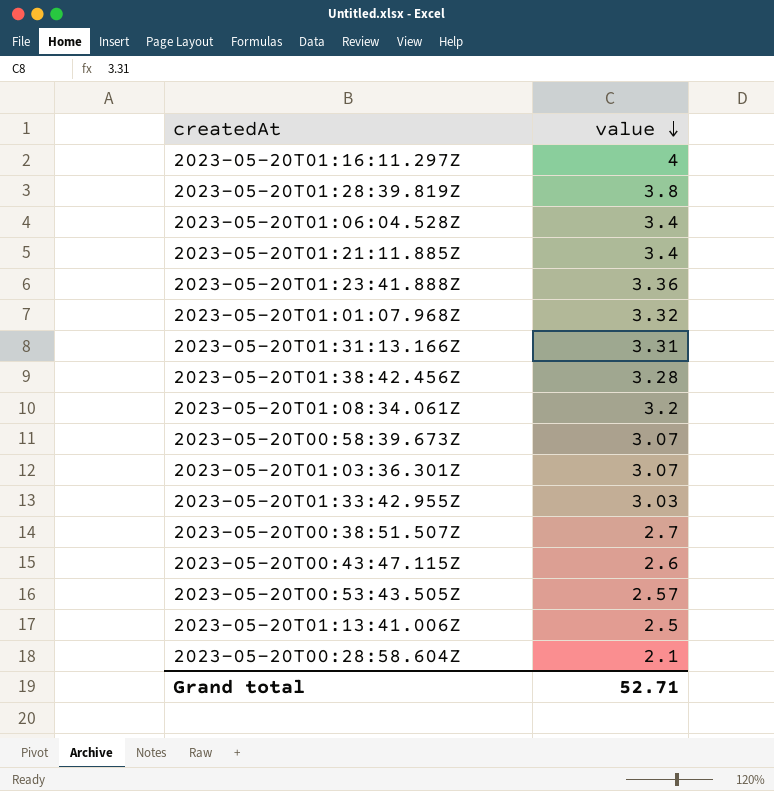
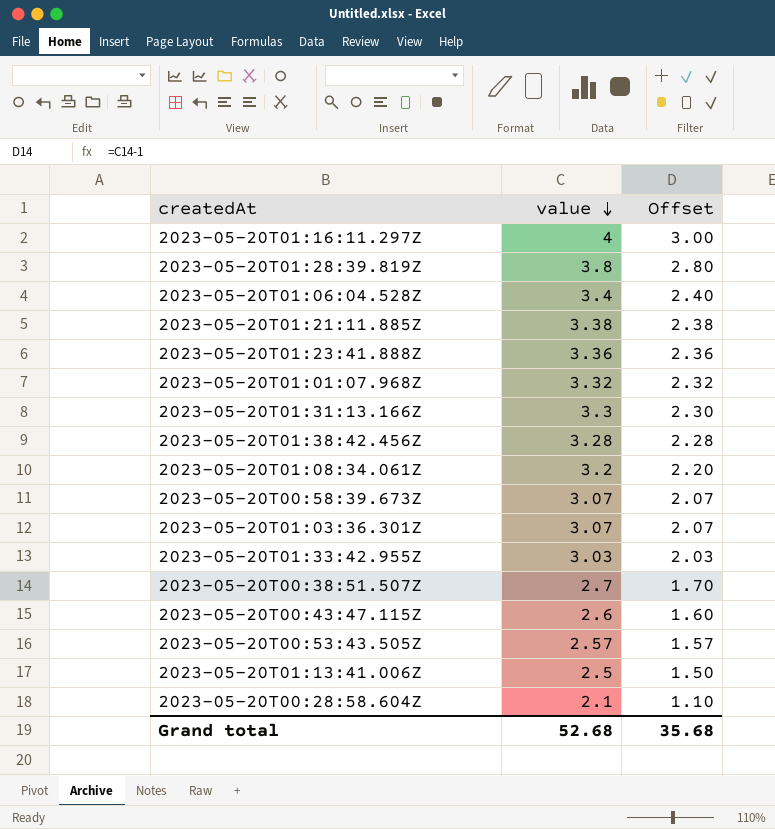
column Offset | formula: none -> [value] - 1
2023-05-20T01:21:11.885Z | value: 3.4 -> 3.38
2023-05-20T01:31:13.166Z | value: 3.31 -> 3.3
Grand total | value: 52.71 -> 52.68

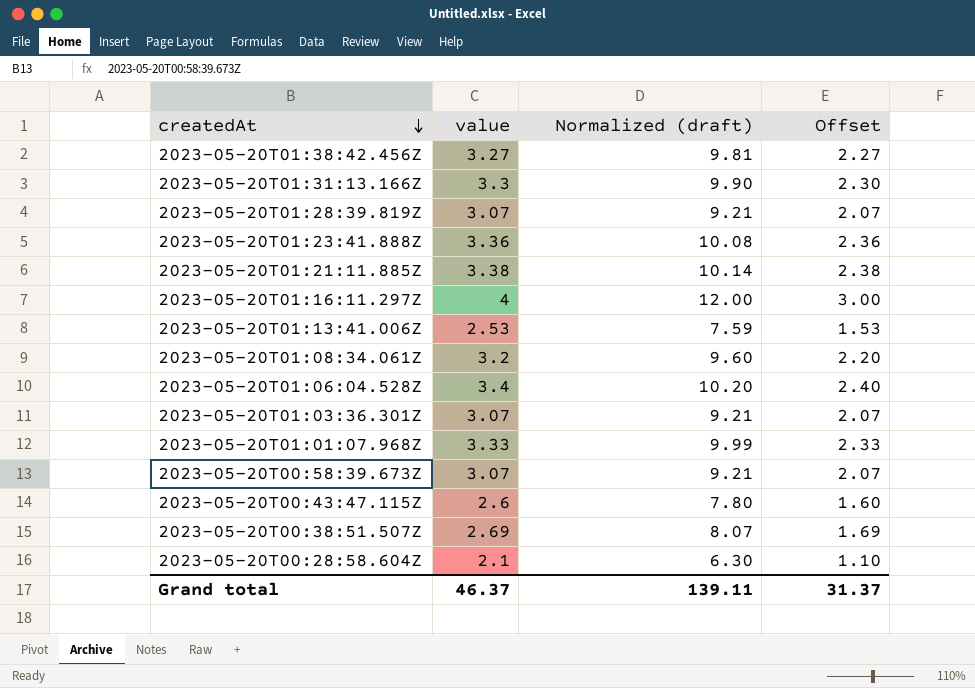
row order: value descending -> createdAt descending
column Normalized (draft) | formula: none -> [value] * 3
row 2023-05-20T01:33:42.955Z: 3.03 | 2.03 -> none
row 2023-05-20T00:53:43.505Z: 2.57 | 1.57 -> none
2023-05-20T01:38:42.456Z | value: 3.28 -> 3.27
2023-05-20T01:38:42.456Z | Offset: 2.28 -> 2.27
2023-05-20T01:28:39.819Z | value: 3.8 -> 3.07
2023-05-20T01:28:39.819Z | Offset: 2.80 -> 2.07
2023-05-20T01:13:41.006Z | value: 2.5 -> 2.53
2023-05-20T01:13:41.006Z | Offset: 1.50 -> 1.53
2023-05-20T01:01:07.968Z | value: 3.32 -> 3.33
2023-05-20T01:01:07.968Z | Offset: 2.32 -> 2.33
2023-05-20T00:38:51.507Z | value: 2.7 -> 2.69
2023-05-20T00:38:51.507Z | Offset: 1.70 -> 1.69
Grand total | value: 52.68 -> 46.37
Grand total | Offset: 35.68 -> 31.37

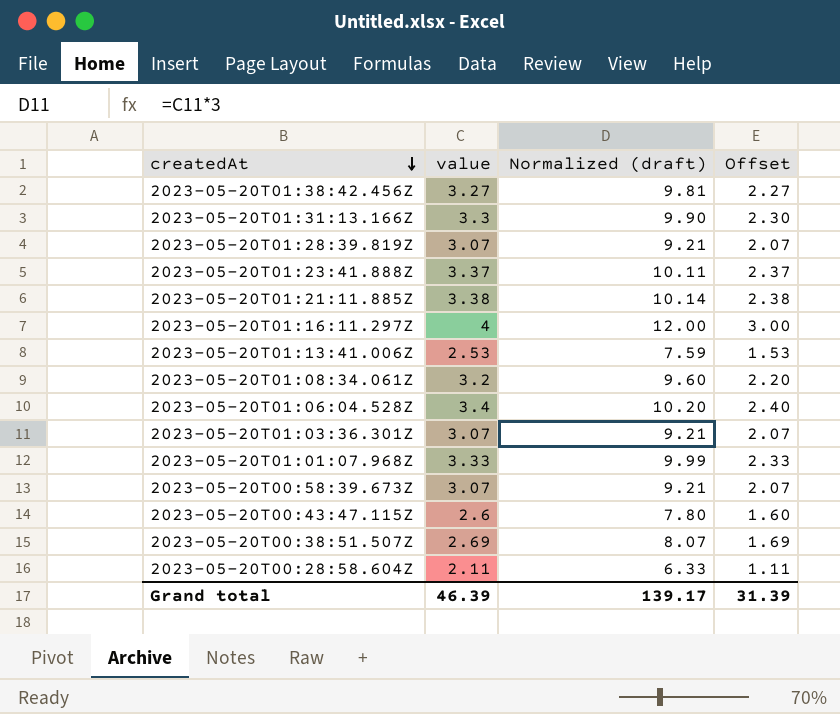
2023-05-20T01:23:41.888Z | value: 3.36 -> 3.37
2023-05-20T01:23:41.888Z | Normalized (draft): 10.08 -> 10.11
2023-05-20T01:23:41.888Z | Offset: 2.36 -> 2.37
2023-05-20T00:28:58.604Z | value: 2.1 -> 2.11
2023-05-20T00:28:58.604Z | Normalized (draft): 6.30 -> 6.33
2023-05-20T00:28:58.604Z | Offset: 1.10 -> 1.11
Grand total | value: 46.37 -> 46.39
Grand total | Normalized (draft): 139.11 -> 139.17
Grand total | Offset: 31.37 -> 31.39

